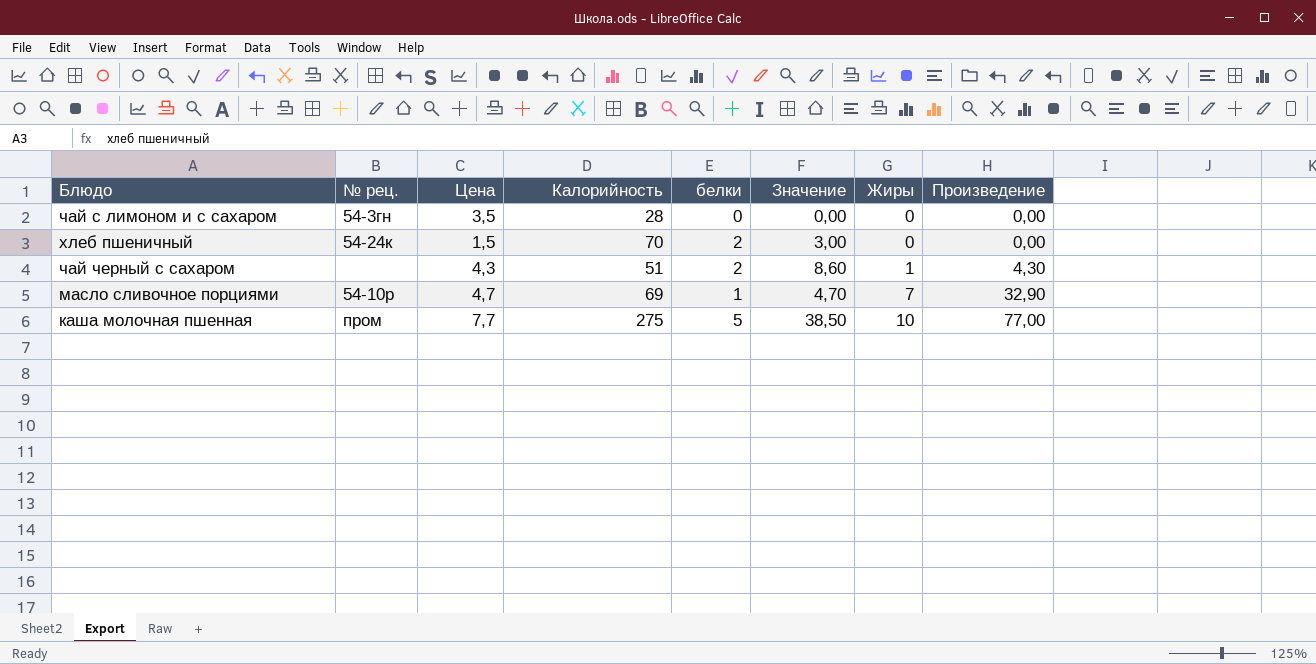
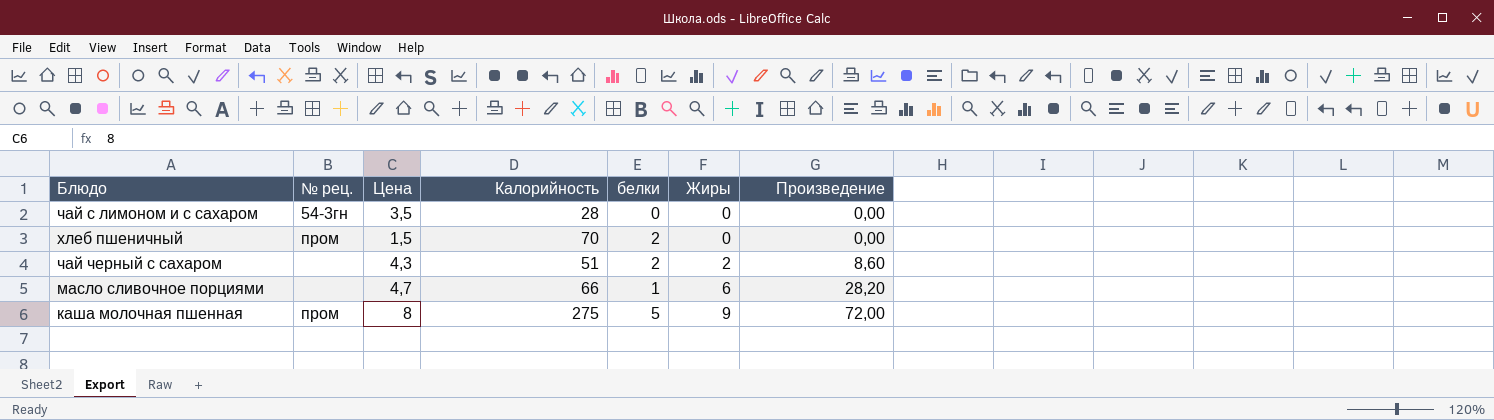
column Значение | formula: [Цена] * [белки] -> none
хлеб пшеничный | № рец.: 54-24к -> пром
чай черный с сахаром | Жиры: 1 -> 2
чай черный с сахаром | Произведение: 4,30 -> 8,60
масло сливочное порциями | № рец.: 54-10р -> none
масло сливочное порциями | Калорийность: 69 -> 66
масло сливочное порциями | Жиры: 7 -> 6
масло сливочное порциями | Произведение: 32,90 -> 28,20
каша молочная пшенная | Цена: 7,7 -> 8
каша молочная пшенная | Жиры: 10 -> 9
каша молочная пшенная | Произведение: 77,00 -> 72,00

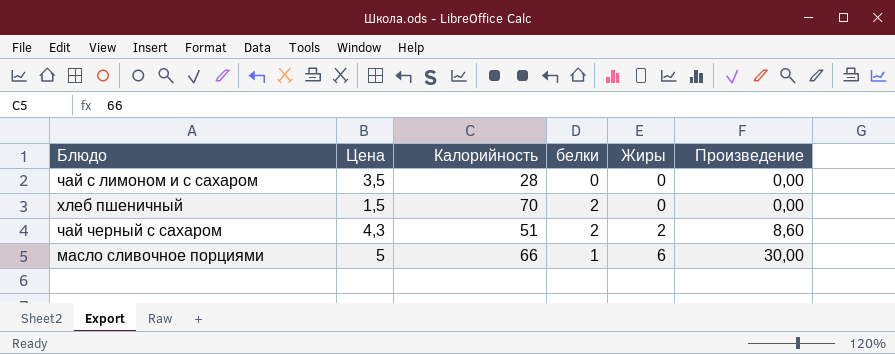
column № рец. | position: 2 -> none
row каша молочная пшенная: пром | 8 | 275 | 5 | 9 | 72,00 -> none
масло сливочное порциями | Цена: 4,7 -> 5
масло сливочное порциями | Произведение: 28,20 -> 30,00

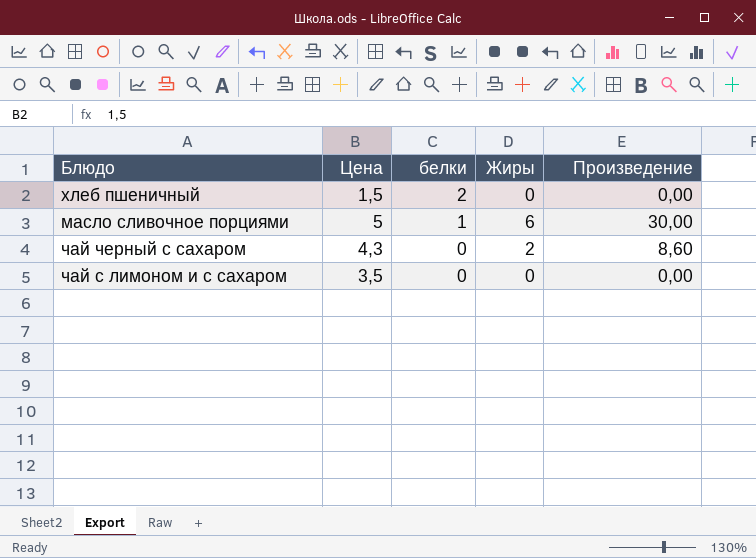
row order: Жиры ascending -> белки descending
column Калорийность | position: 3 -> none
чай черный с сахаром | белки: 2 -> 0

